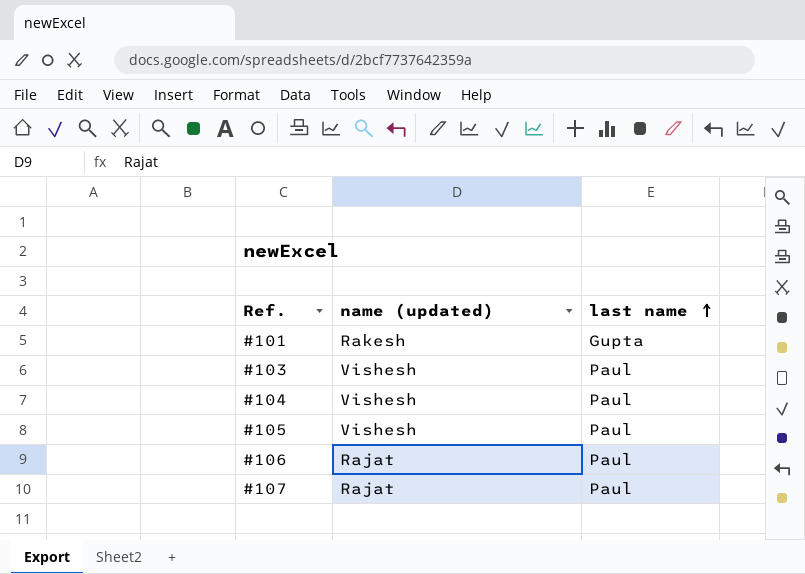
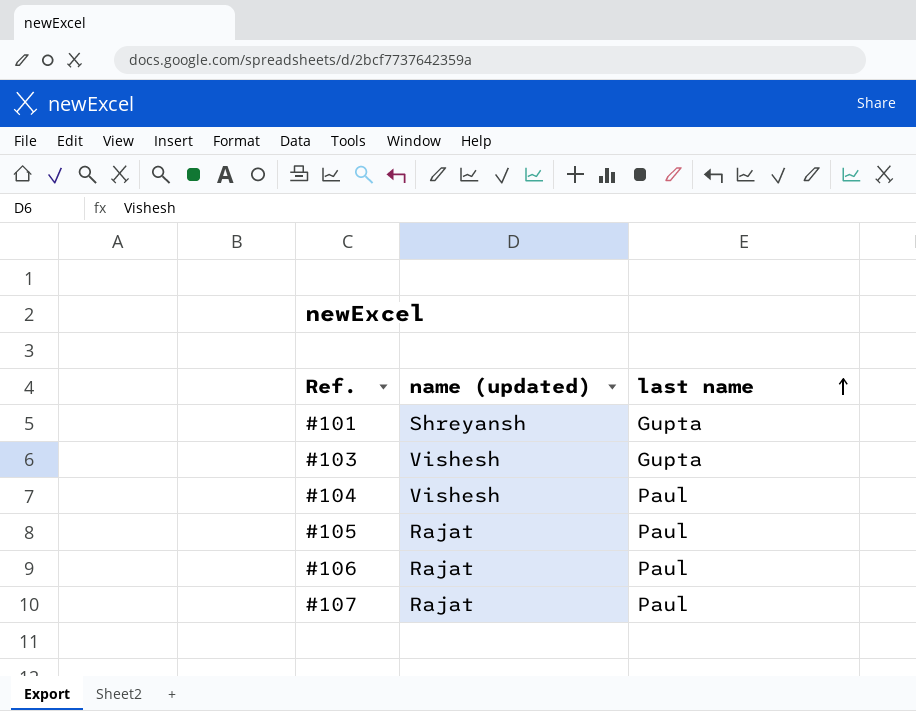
#101 | name (updated): Rakesh -> Shreyansh
#103 | last name: Paul -> Gupta
#105 | name (updated): Vishesh -> Rajat

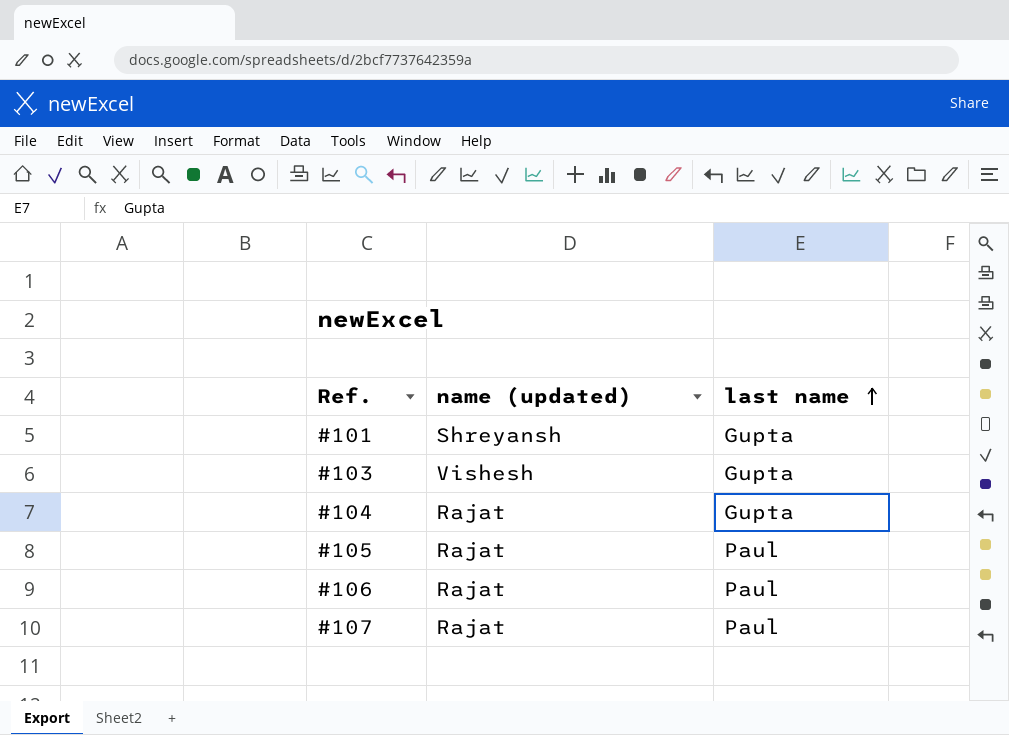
#104 | name (updated): Vishesh -> Rajat
#104 | last name: Paul -> Gupta

